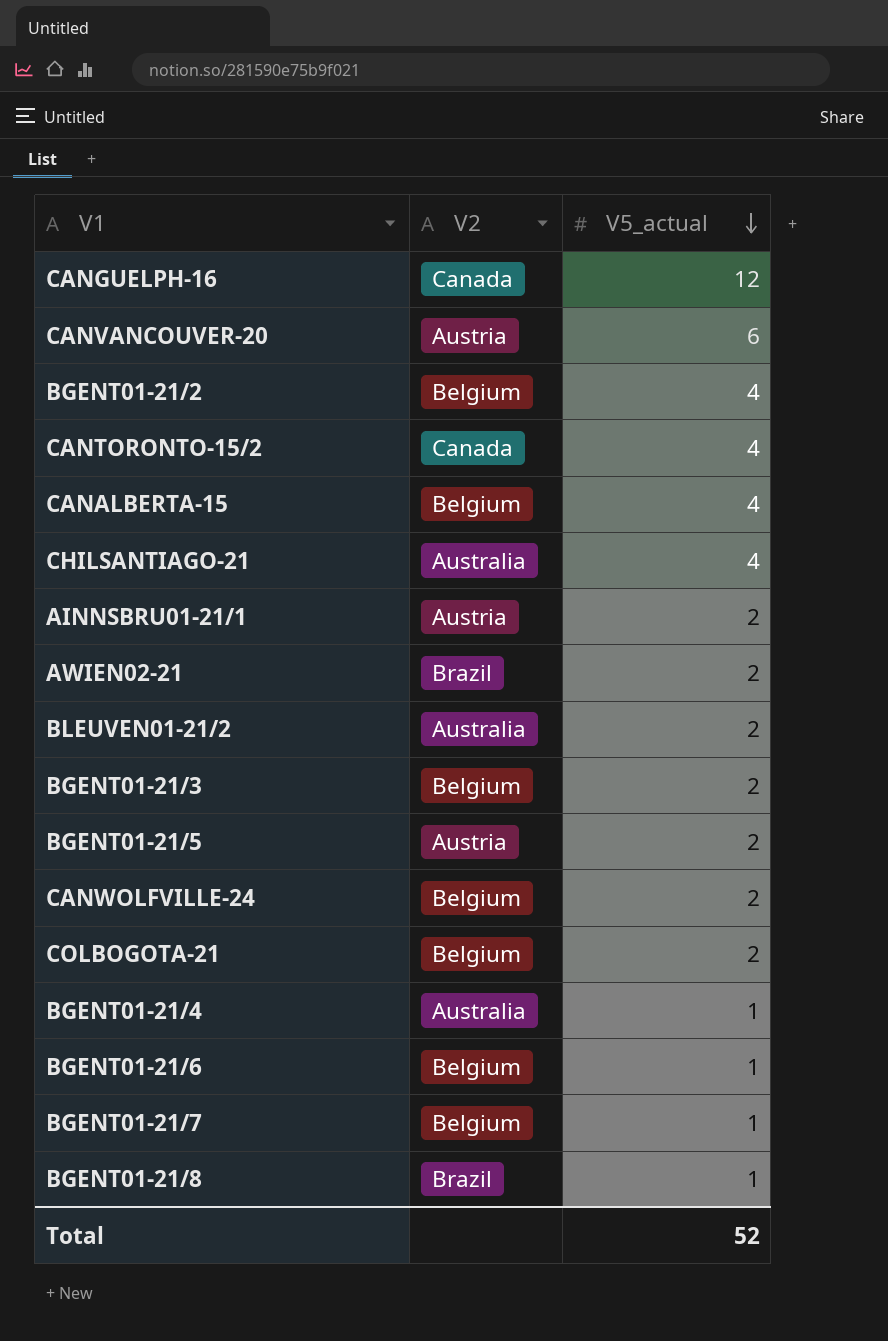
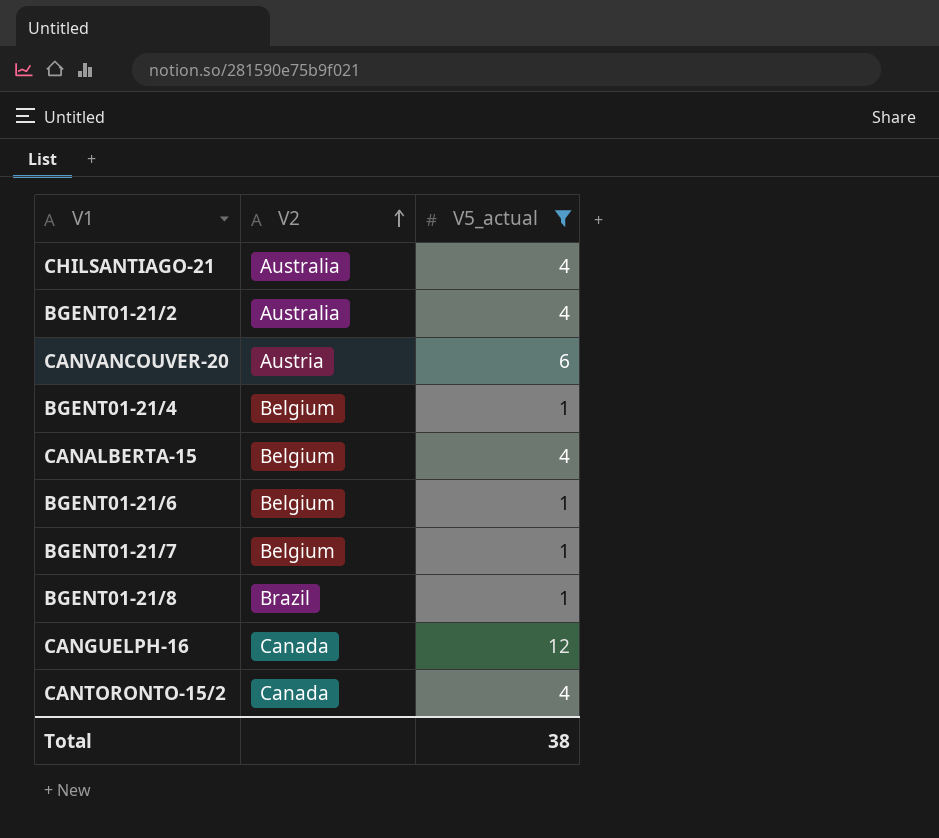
filter: none -> V5_actual != 2
row order: V5_actual descending -> V2 ascending
BGENT01-21/2 | V2: Belgium -> Australia
BGENT01-21/4 | V2: Australia -> Belgium
Total | V5_actual: 52 -> 38

